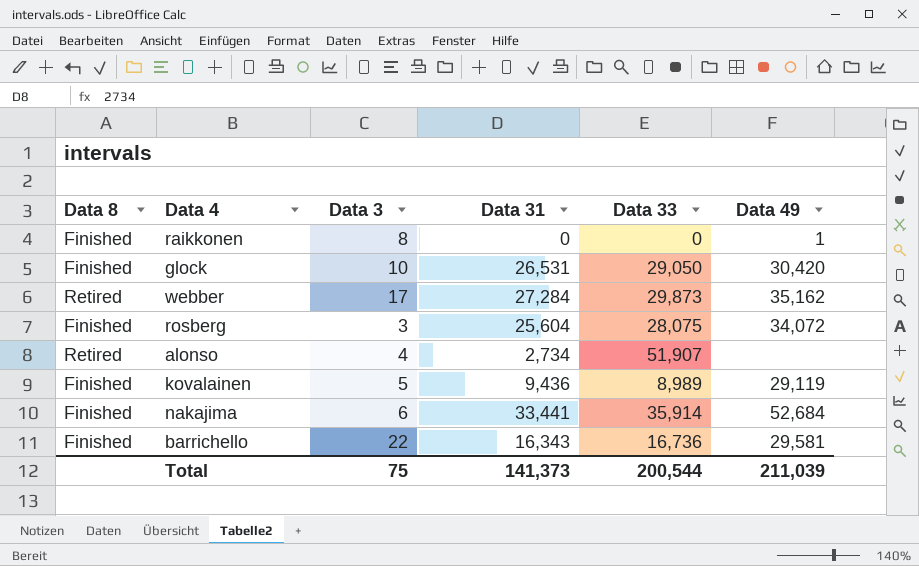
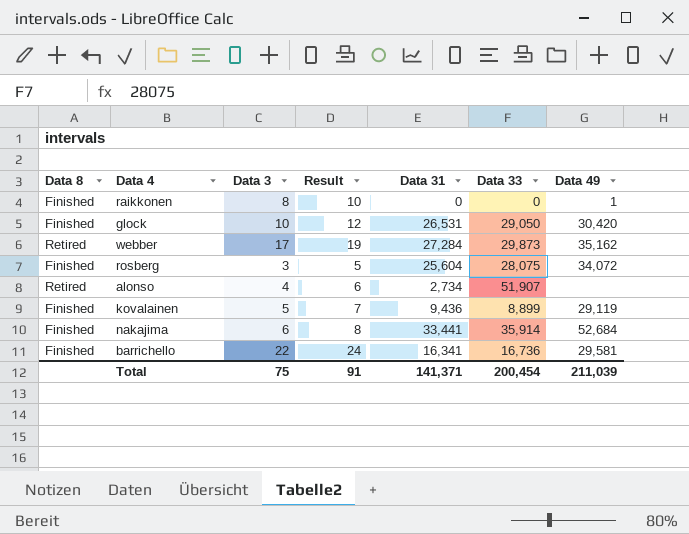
column Result | formula: none -> [Data 3] + 2
kovalainen | Data 33: 8,989 -> 8,899
barrichello | Data 31: 16,343 -> 16,341
Total | Data 31: 141,373 -> 141,371
Total | Data 33: 200,544 -> 200,454

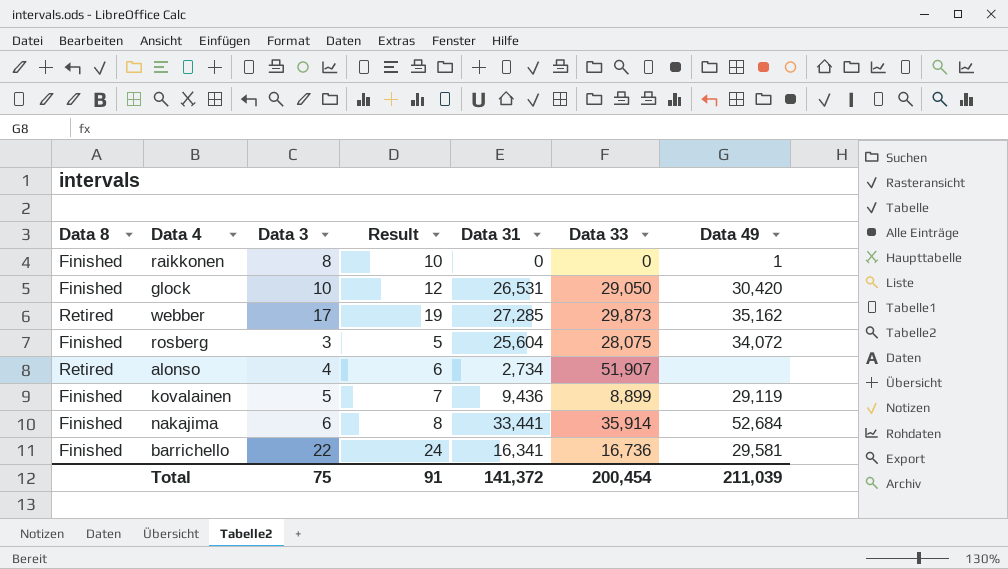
webber | Data 31: 27,284 -> 27,285
Total | Data 31: 141,371 -> 141,372

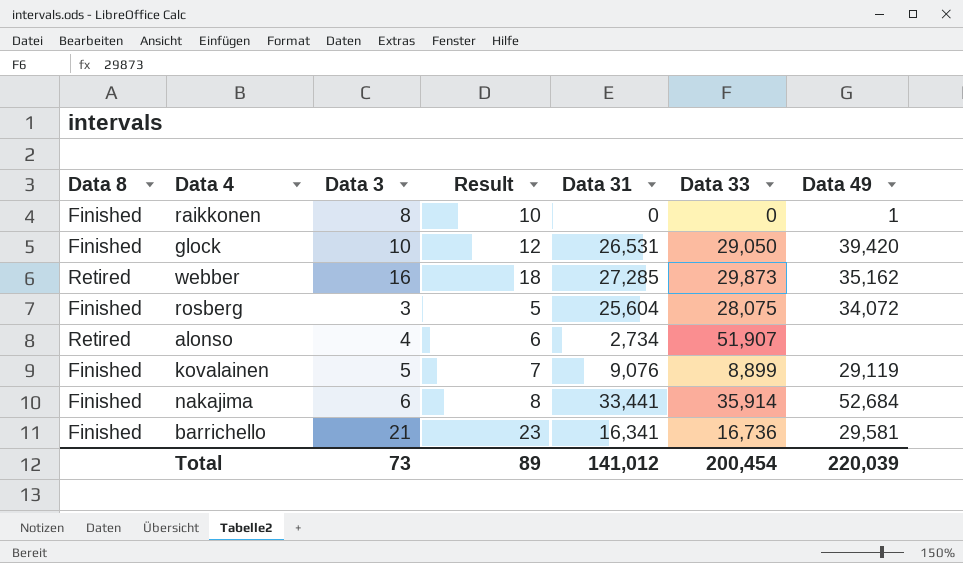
glock | Data 49: 30,420 -> 39,420
webber | Data 3: 17 -> 16
webber | Result: 19 -> 18
kovalainen | Data 31: 9,436 -> 9,076
barrichello | Data 3: 22 -> 21
barrichello | Result: 24 -> 23
Total | Data 3: 75 -> 73
Total | Result: 91 -> 89
Total | Data 31: 141,372 -> 141,012
Total | Data 49: 211,039 -> 220,039

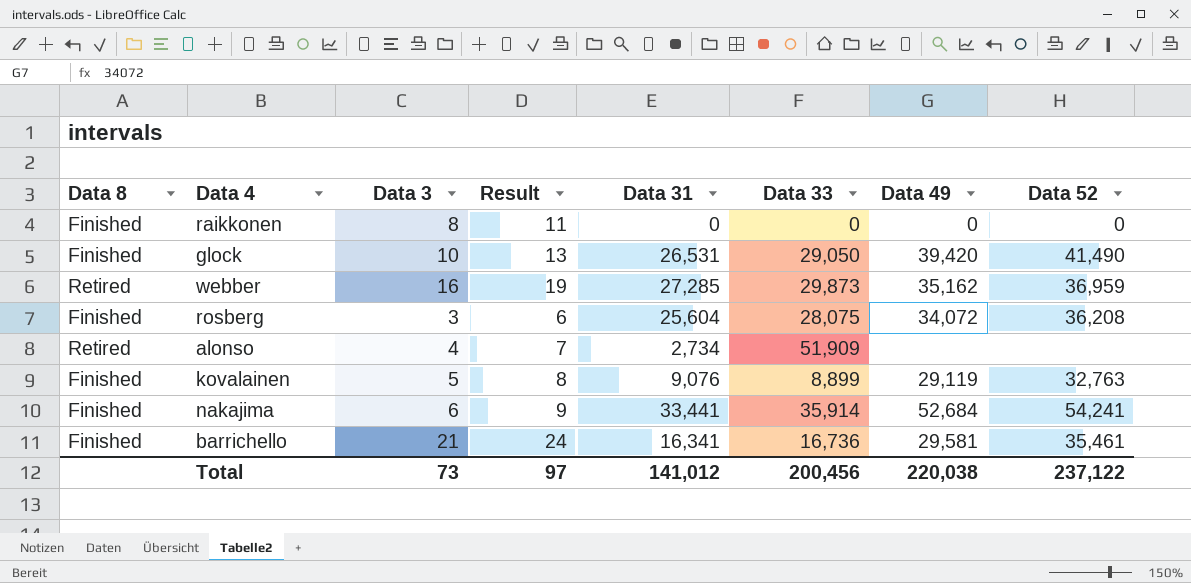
column Result | formula: [Data 3] + 2 -> [Data 3] + 3
column Data 52 | position: none -> 8
raikkonen | Data 49: 1 -> 0
alonso | Data 33: 51,907 -> 51,909
Total | Result: 89 -> 97
Total | Data 33: 200,454 -> 200,456
Total | Data 49: 220,039 -> 220,038

